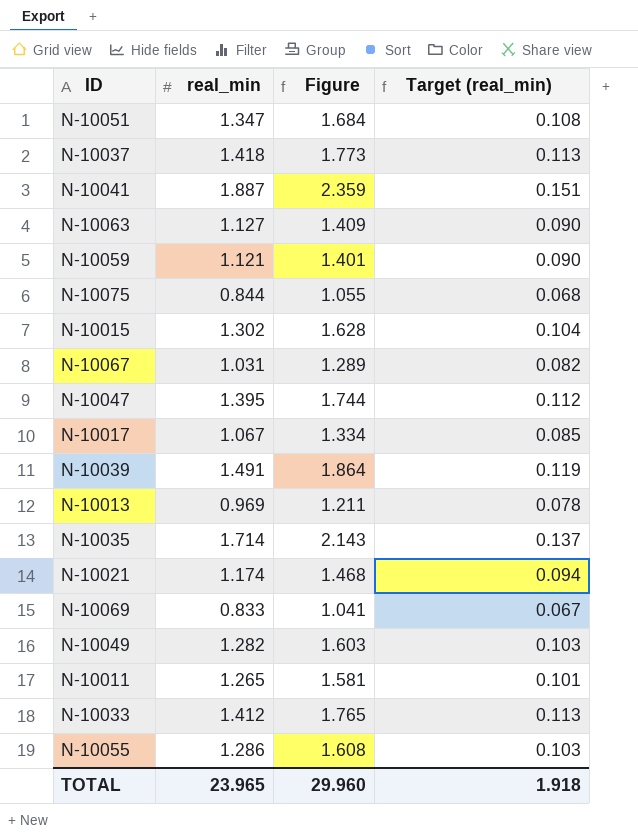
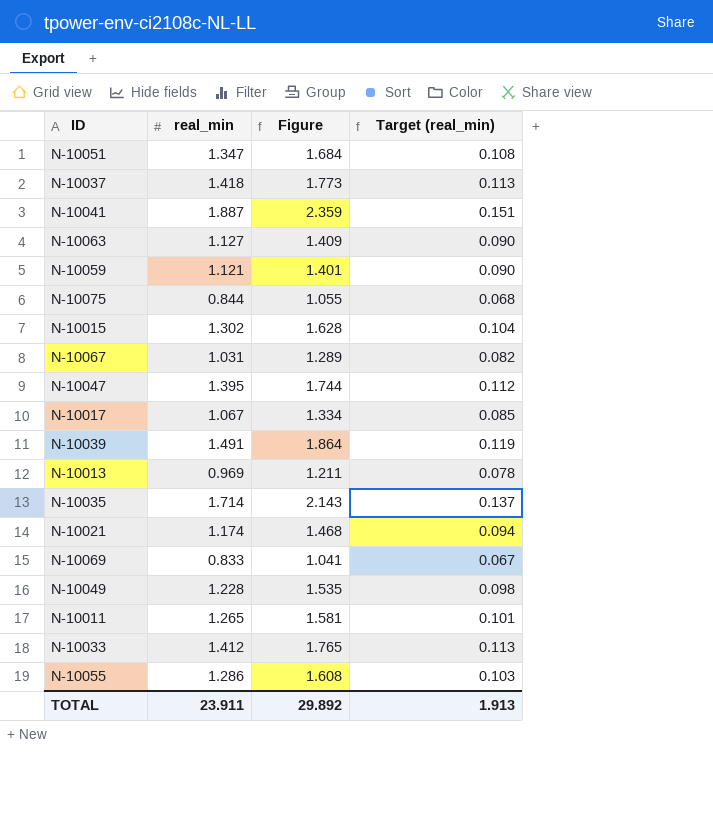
N-10049 | real_min: 1.282 -> 1.228
N-10049 | Figure: 1.603 -> 1.535
N-10049 | Target (real_min): 0.103 -> 0.098
TOTAL | real_min: 23.965 -> 23.911
TOTAL | Figure: 29.960 -> 29.892
TOTAL | Target (real_min): 1.918 -> 1.913

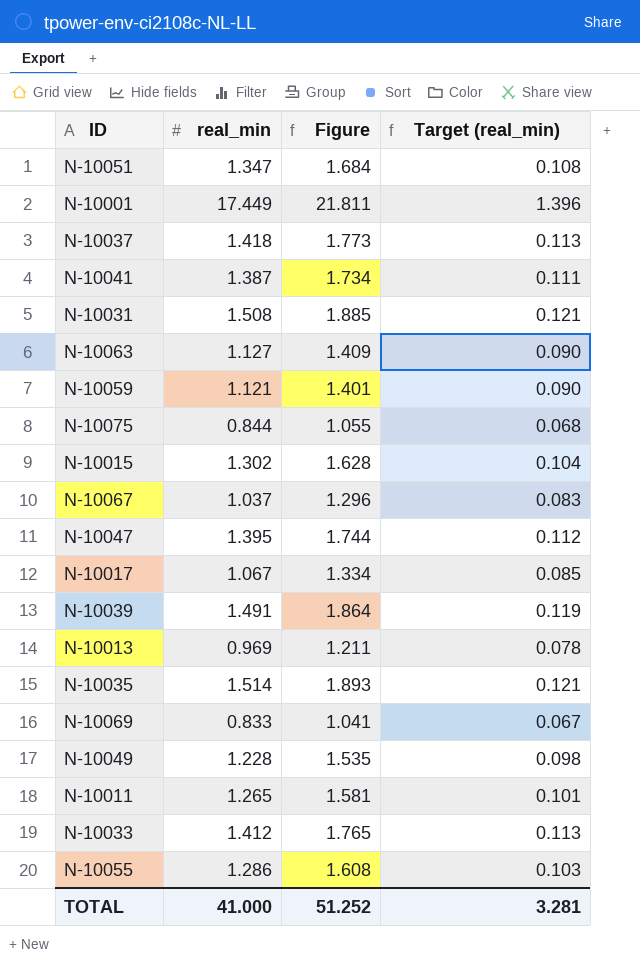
row N-10021: 1.174 | 1.468 | 0.094 -> none
row N-10001: none -> 17.449 | 21.811 | 1.396
N-10041 | real_min: 1.887 -> 1.387
N-10041 | Figure: 2.359 -> 1.734
N-10041 | Target (real_min): 0.151 -> 0.111
row N-10031: none -> 1.508 | 1.885 | 0.121
N-10067 | real_min: 1.031 -> 1.037
N-10067 | Figure: 1.289 -> 1.296
N-10067 | Target (real_min): 0.082 -> 0.083
N-10035 | real_min: 1.714 -> 1.514
N-10035 | Figure: 2.143 -> 1.893
N-10035 | Target (real_min): 0.137 -> 0.121
TOTAL | real_min: 23.911 -> 41.000
TOTAL | Figure: 29.892 -> 51.252
TOTAL | Target (real_min): 1.913 -> 3.281

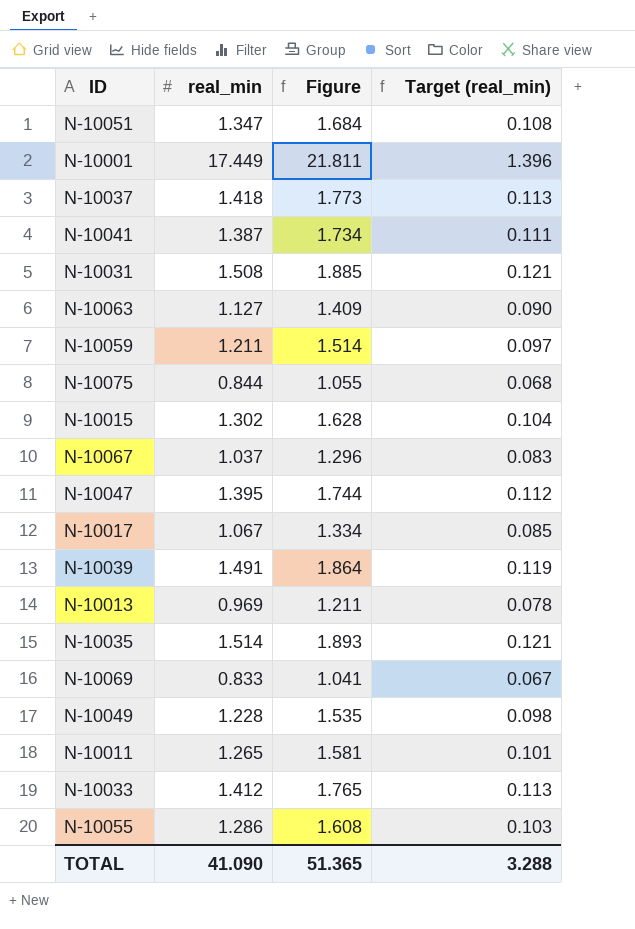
N-10059 | real_min: 1.121 -> 1.211
N-10059 | Figure: 1.401 -> 1.514
N-10059 | Target (real_min): 0.090 -> 0.097
TOTAL | real_min: 41.000 -> 41.090
TOTAL | Figure: 51.252 -> 51.365
TOTAL | Target (real_min): 3.281 -> 3.288

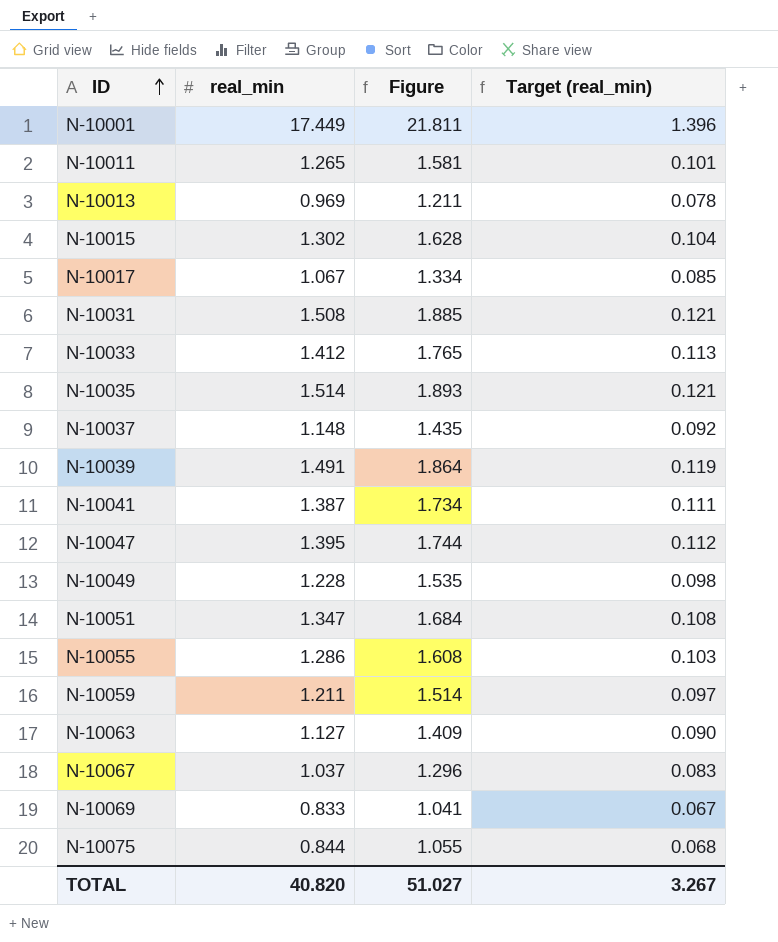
row order: none -> ID ascending
N-10037 | real_min: 1.418 -> 1.148
N-10037 | Figure: 1.773 -> 1.435
N-10037 | Target (real_min): 0.113 -> 0.092
TOTAL | real_min: 41.090 -> 40.820
TOTAL | Figure: 51.365 -> 51.027
TOTAL | Target (real_min): 3.288 -> 3.267

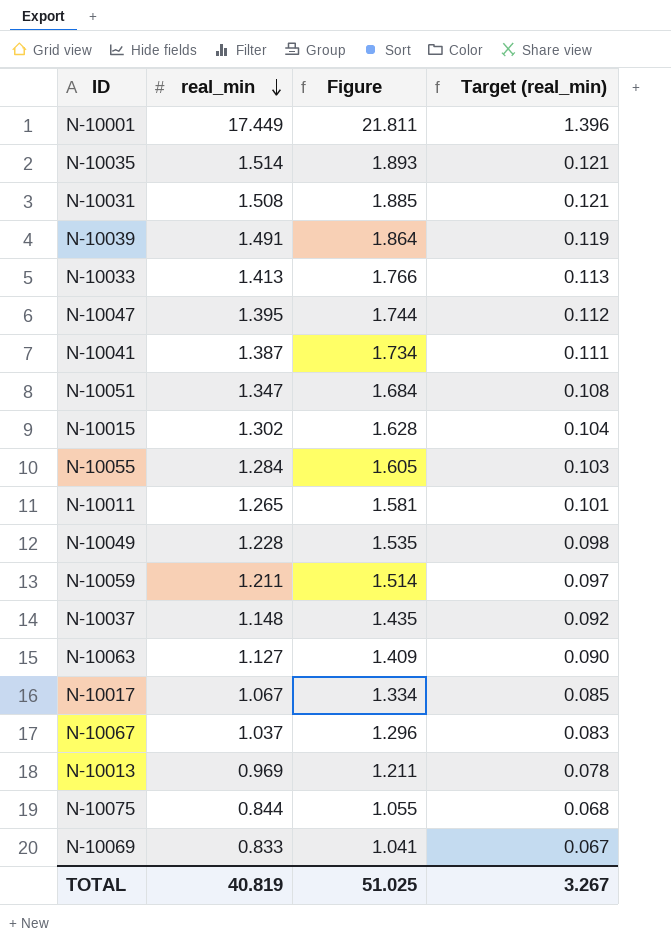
row order: ID ascending -> real_min descending
N-10033 | real_min: 1.412 -> 1.413
N-10033 | Figure: 1.765 -> 1.766
N-10055 | real_min: 1.286 -> 1.284
N-10055 | Figure: 1.608 -> 1.605
TOTAL | real_min: 40.820 -> 40.819
TOTAL | Figure: 51.027 -> 51.025

